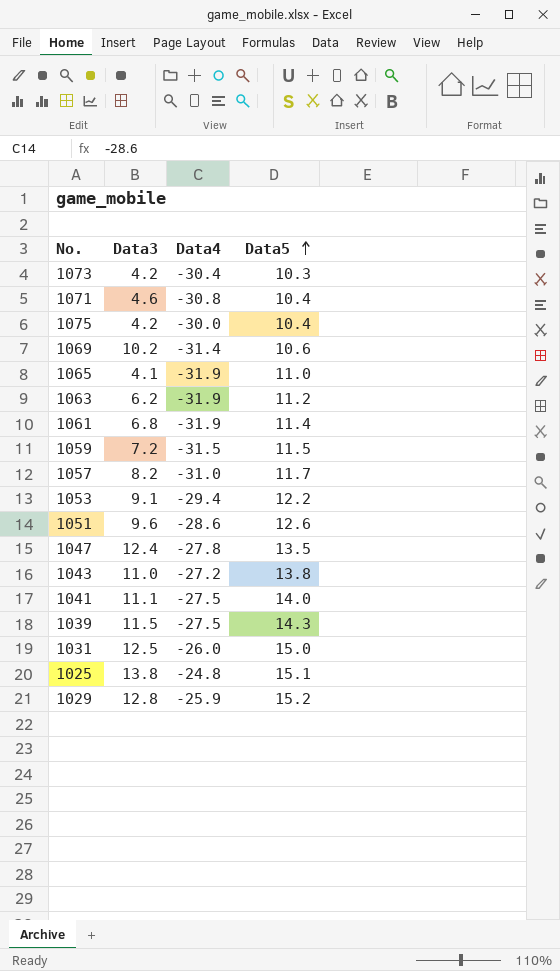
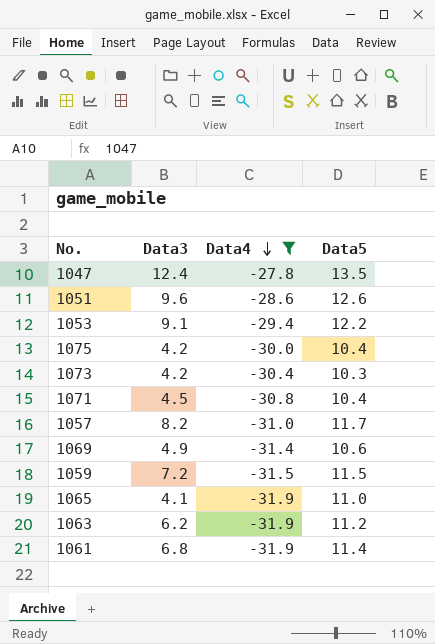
filter: none -> Data4 <= -27.8
row order: Data5 ascending -> Data4 descending
1071 | Data3: 4.6 -> 4.5
1069 | Data3: 10.2 -> 4.9

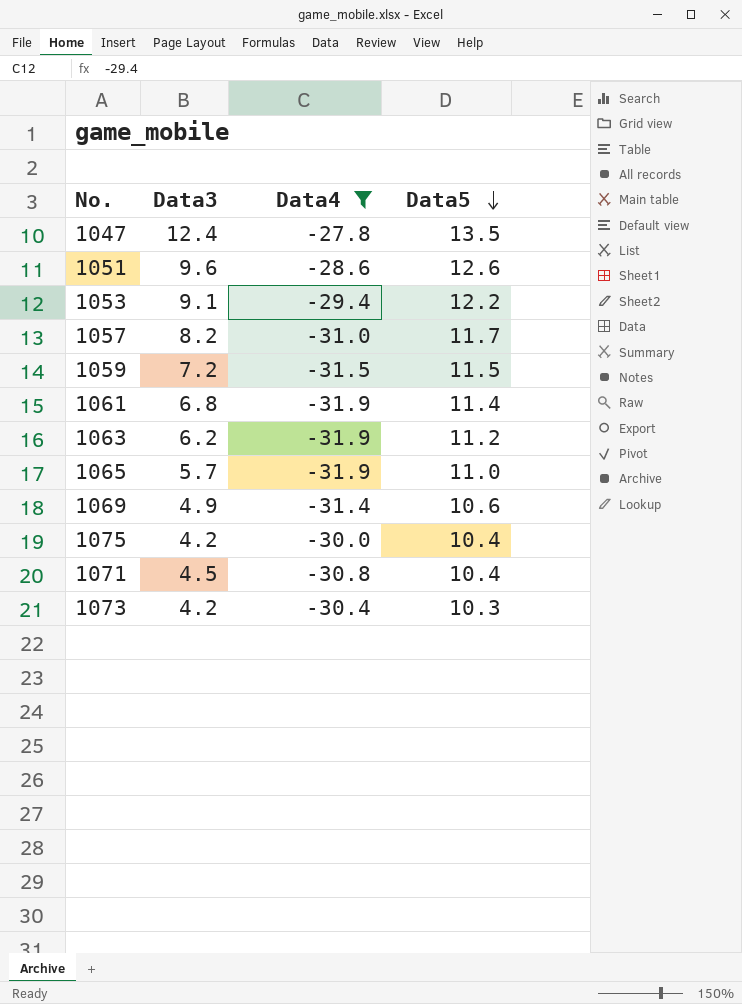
row order: Data4 descending -> Data5 descending
1065 | Data3: 4.1 -> 5.7

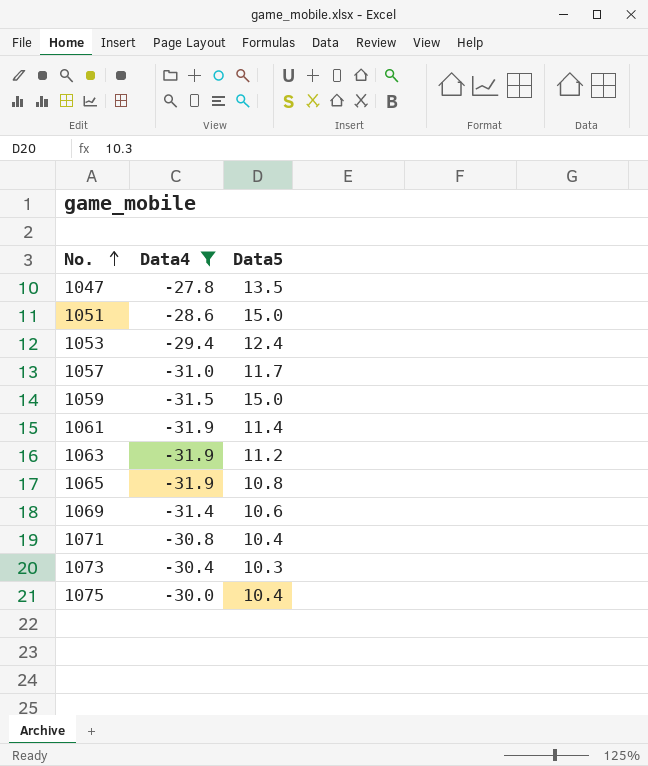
row order: Data5 descending -> No. ascending
column Data3 | position: 2 -> none
1051 | Data5: 12.6 -> 15.0
1053 | Data5: 12.2 -> 12.4
1059 | Data5: 11.5 -> 15.0
1065 | Data5: 11.0 -> 10.8

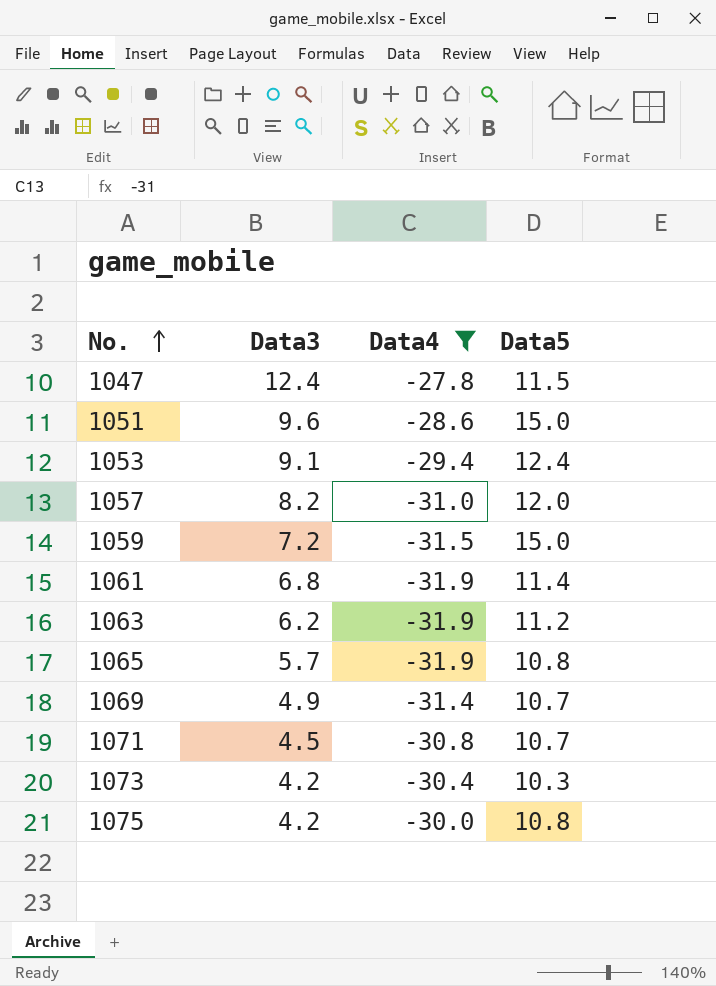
column Data3 | position: none -> 2
1047 | Data5: 13.5 -> 11.5
1057 | Data5: 11.7 -> 12.0
1069 | Data5: 10.6 -> 10.7
1071 | Data5: 10.4 -> 10.7
1075 | Data5: 10.4 -> 10.8

